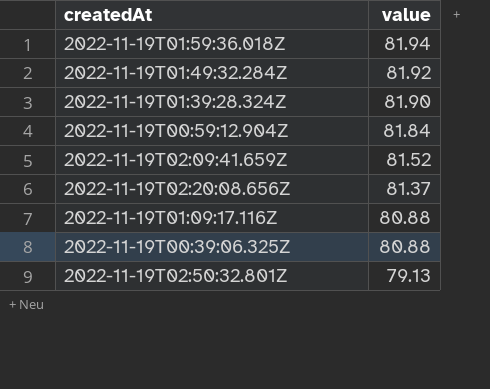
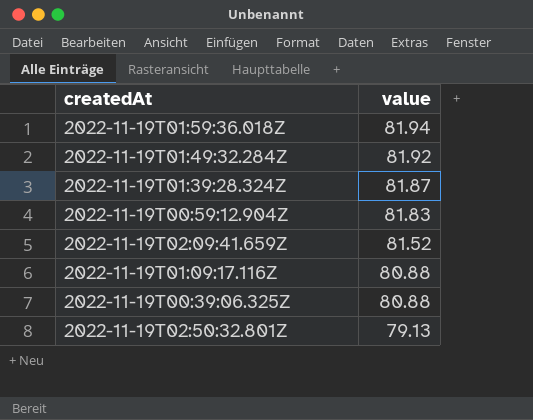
row 2022-11-19T02:20:08.656Z: 81.37 -> none
2022-11-19T01:39:28.324Z | value: 81.90 -> 81.87
2022-11-19T00:59:12.904Z | value: 81.84 -> 81.83

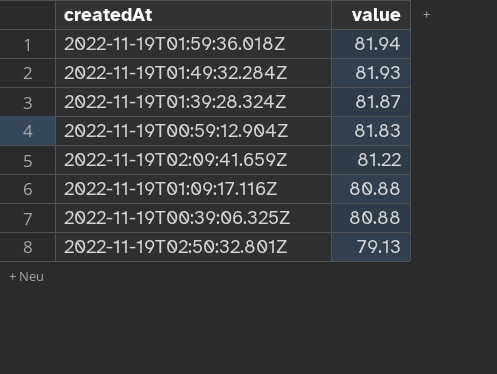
2022-11-19T01:49:32.284Z | value: 81.92 -> 81.93
2022-11-19T02:09:41.659Z | value: 81.52 -> 81.22

